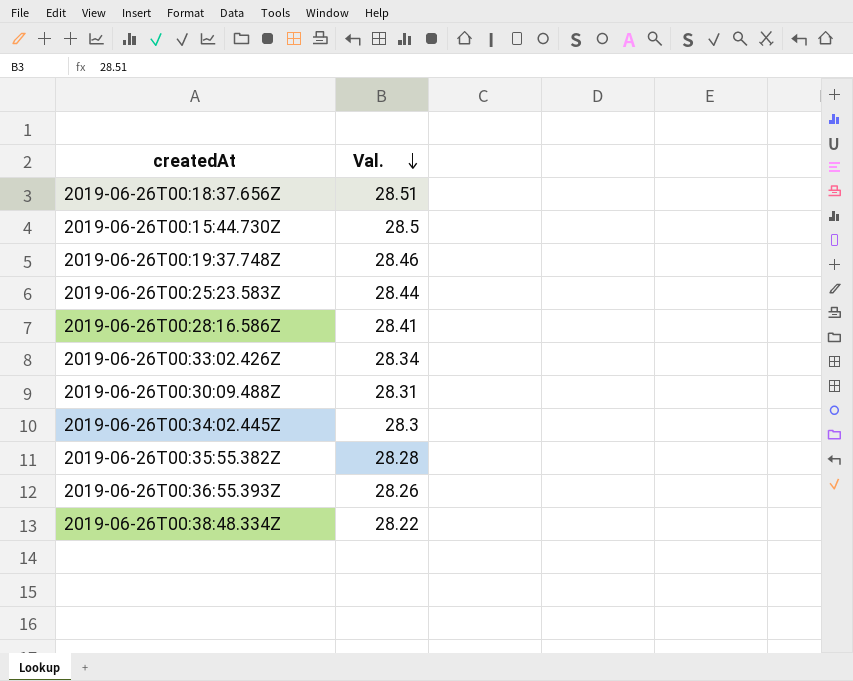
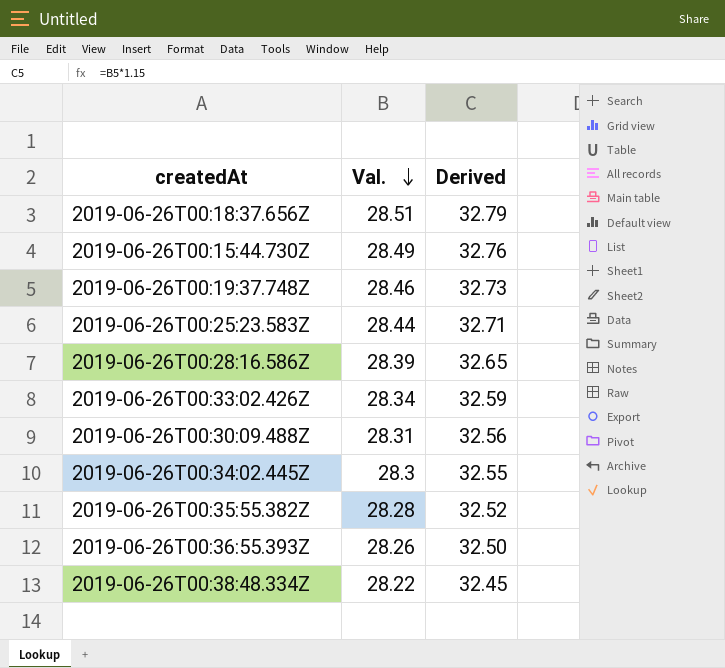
column Derived | formula: none -> [Val.] * 1.15
2019-06-26T00:15:44.730Z | Val.: 28.5 -> 28.49
2019-06-26T00:28:16.586Z | Val.: 28.41 -> 28.39

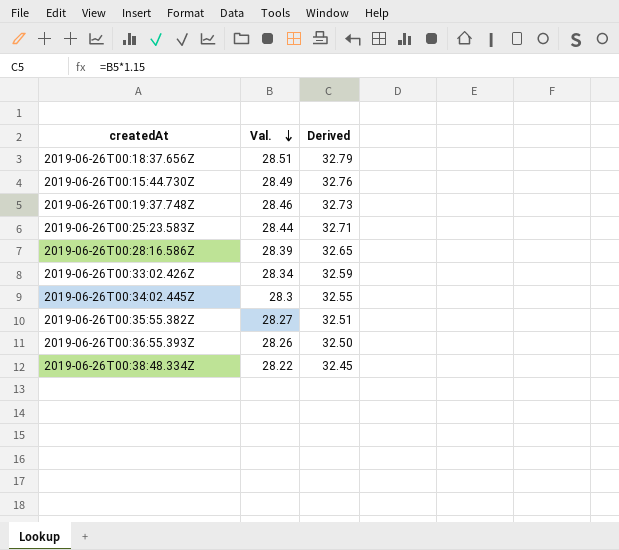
row 2019-06-26T00:30:09.488Z: 28.31 | 32.56 -> none
2019-06-26T00:35:55.382Z | Val.: 28.28 -> 28.27
2019-06-26T00:35:55.382Z | Derived: 32.52 -> 32.51

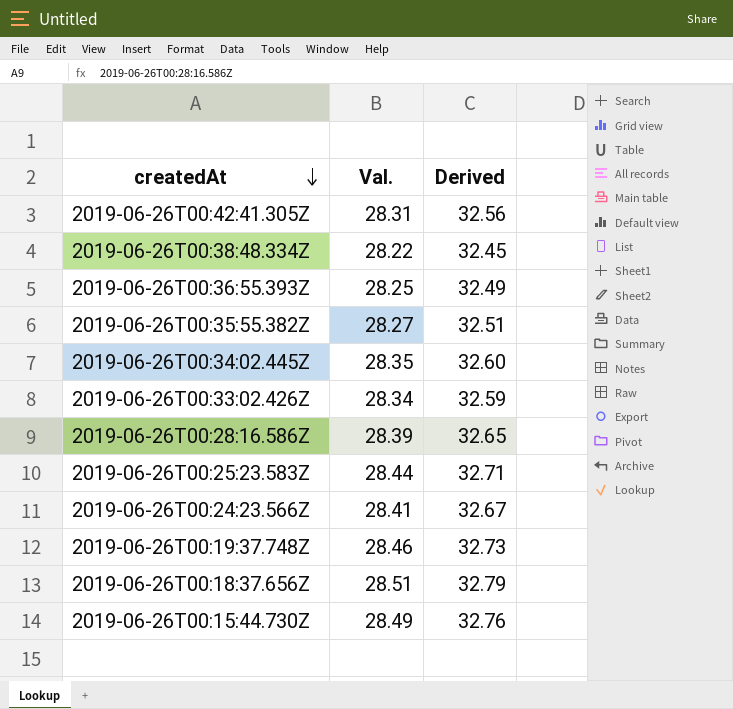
row order: Val. descending -> createdAt descending
row 2019-06-26T00:42:41.305Z: none -> 28.31 | 32.56
2019-06-26T00:36:55.393Z | Val.: 28.26 -> 28.25
2019-06-26T00:36:55.393Z | Derived: 32.50 -> 32.49
2019-06-26T00:34:02.445Z | Val.: 28.3 -> 28.35
2019-06-26T00:34:02.445Z | Derived: 32.55 -> 32.60
row 2019-06-26T00:24:23.566Z: none -> 28.41 | 32.67

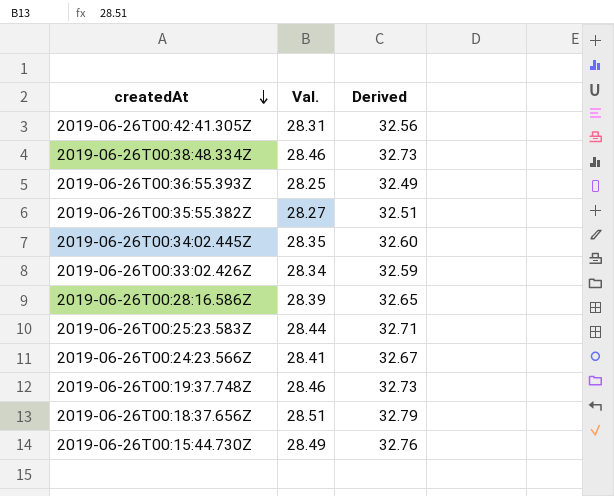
2019-06-26T00:38:48.334Z | Val.: 28.22 -> 28.46
2019-06-26T00:38:48.334Z | Derived: 32.45 -> 32.73

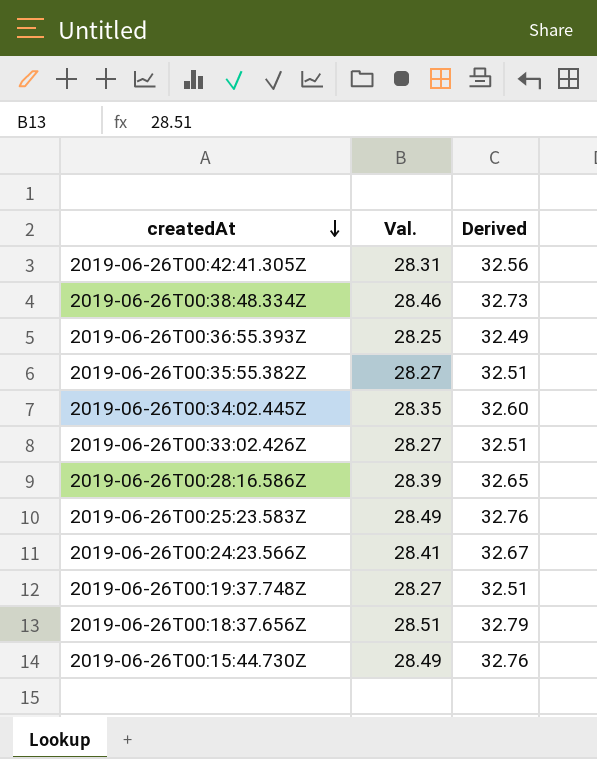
2019-06-26T00:33:02.426Z | Val.: 28.34 -> 28.27
2019-06-26T00:33:02.426Z | Derived: 32.59 -> 32.51
2019-06-26T00:25:23.583Z | Val.: 28.44 -> 28.49
2019-06-26T00:25:23.583Z | Derived: 32.71 -> 32.76
2019-06-26T00:19:37.748Z | Val.: 28.46 -> 28.27
2019-06-26T00:19:37.748Z | Derived: 32.73 -> 32.51

